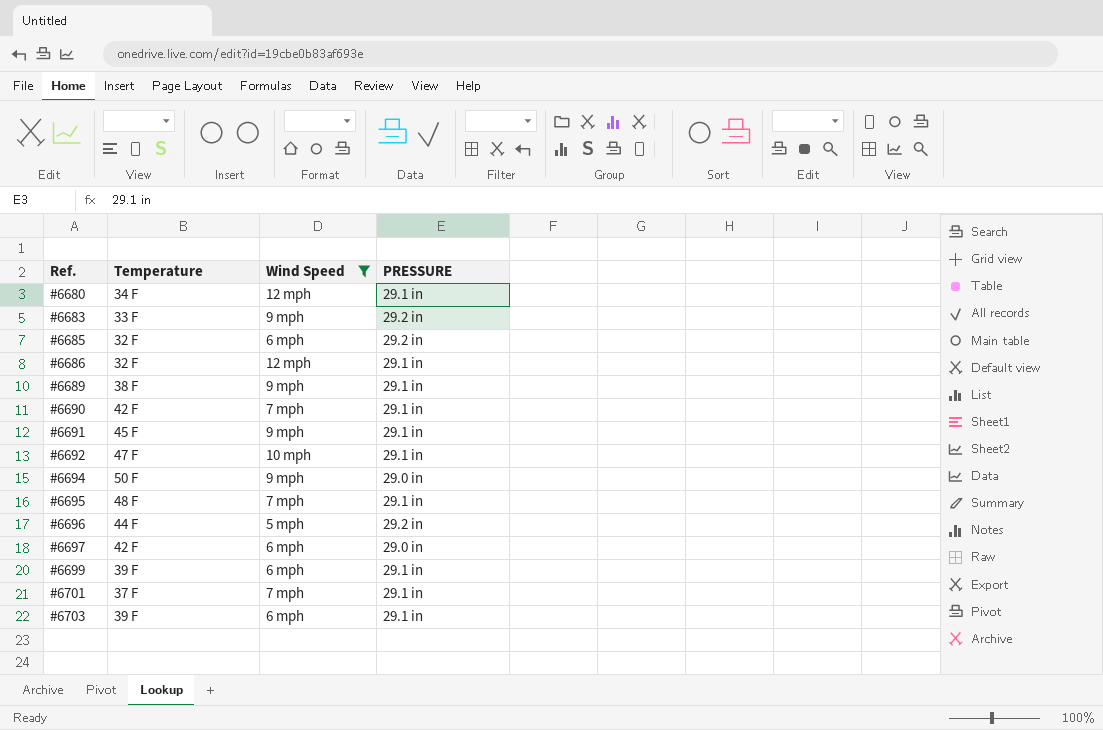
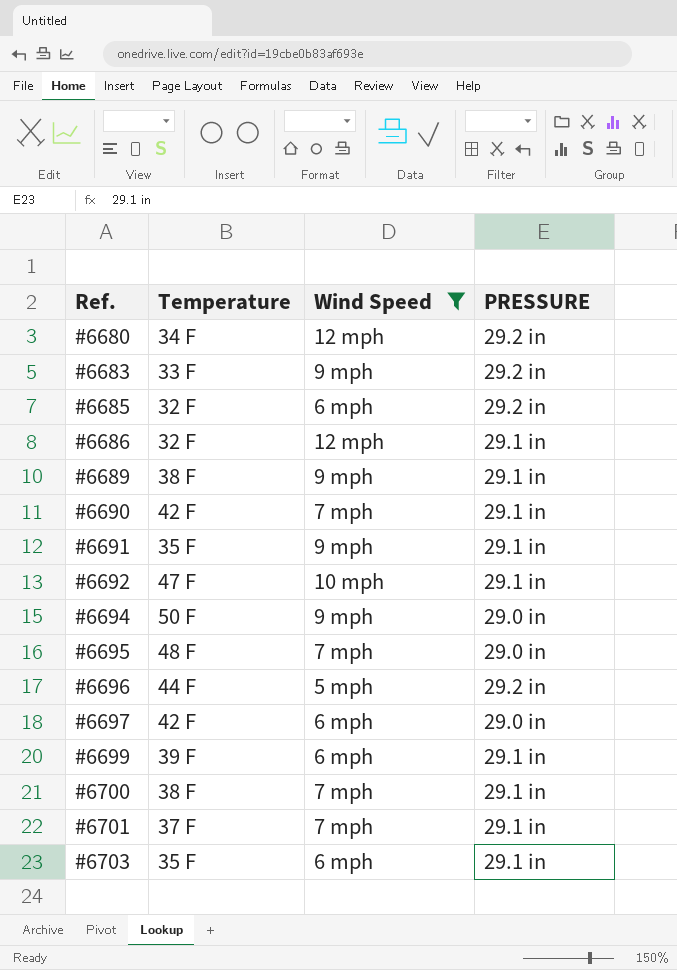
#6680 | PRESSURE: 29.1 in -> 29.2 in
#6691 | Temperature: 45 F -> 35 F
#6695 | PRESSURE: 29.1 in -> 29.0 in
row #6700: none -> 38 F | 7 mph | 29.1 in
#6703 | Temperature: 39 F -> 35 F

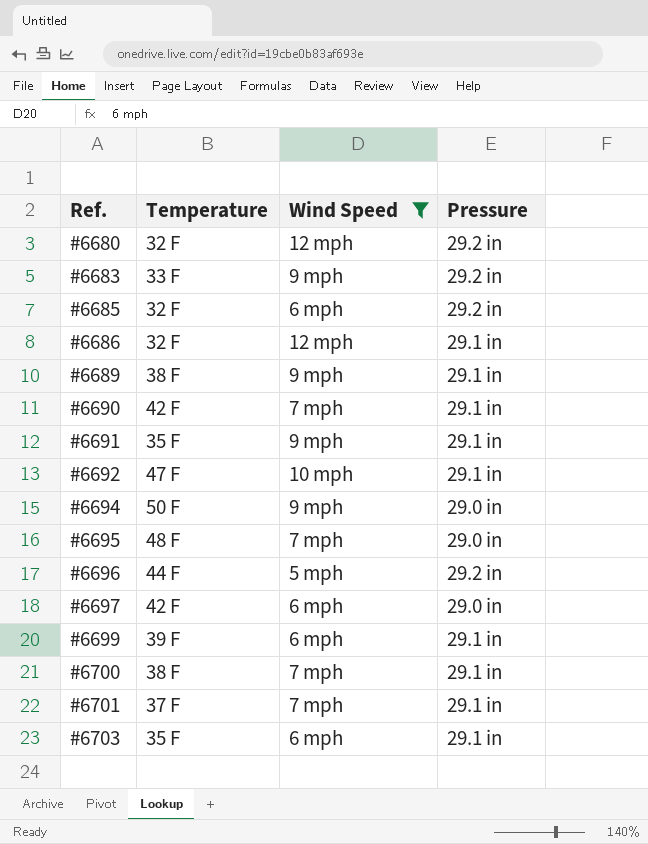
column name: PRESSURE -> Pressure
#6680 | Temperature: 34 F -> 32 F

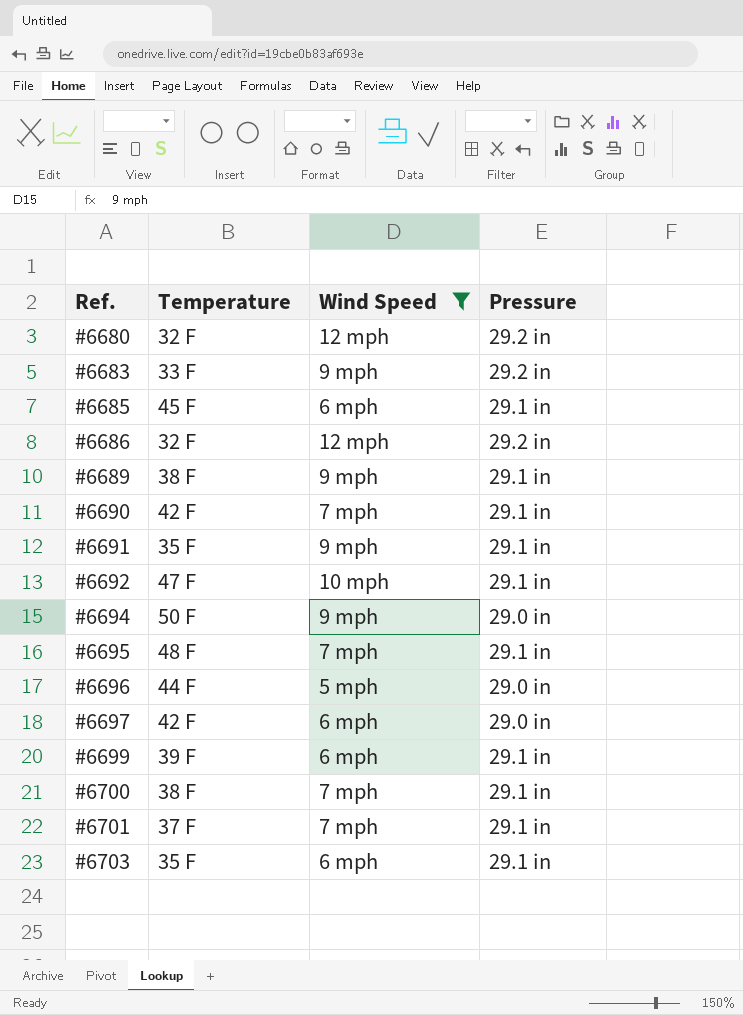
#6685 | Temperature: 32 F -> 45 F
#6685 | Pressure: 29.2 in -> 29.1 in
#6686 | Pressure: 29.1 in -> 29.2 in
#6695 | Pressure: 29.0 in -> 29.1 in
#6696 | Pressure: 29.2 in -> 29.0 in

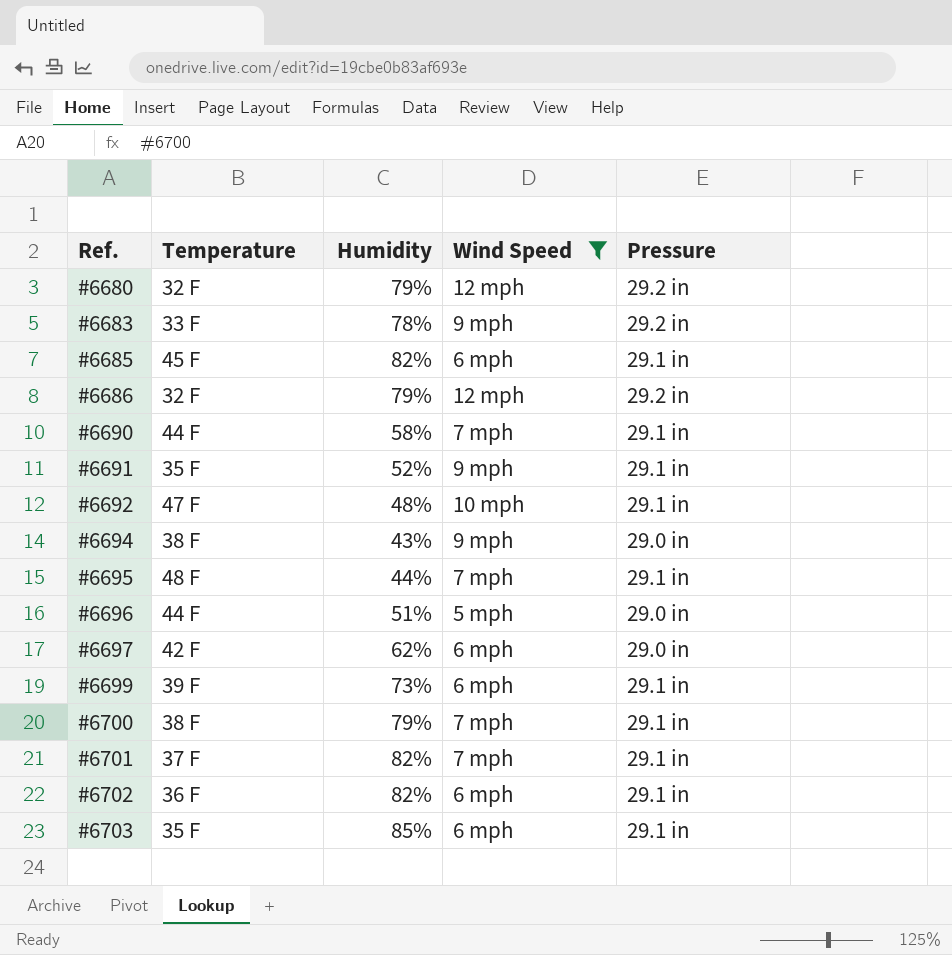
column Humidity | position: none -> 3
row #6689: 38 F | 9 mph | 29.1 in -> none
#6690 | Temperature: 42 F -> 44 F
#6694 | Temperature: 50 F -> 38 F
row #6702: none -> 36 F | 82% | 6 mph | 29.1 in

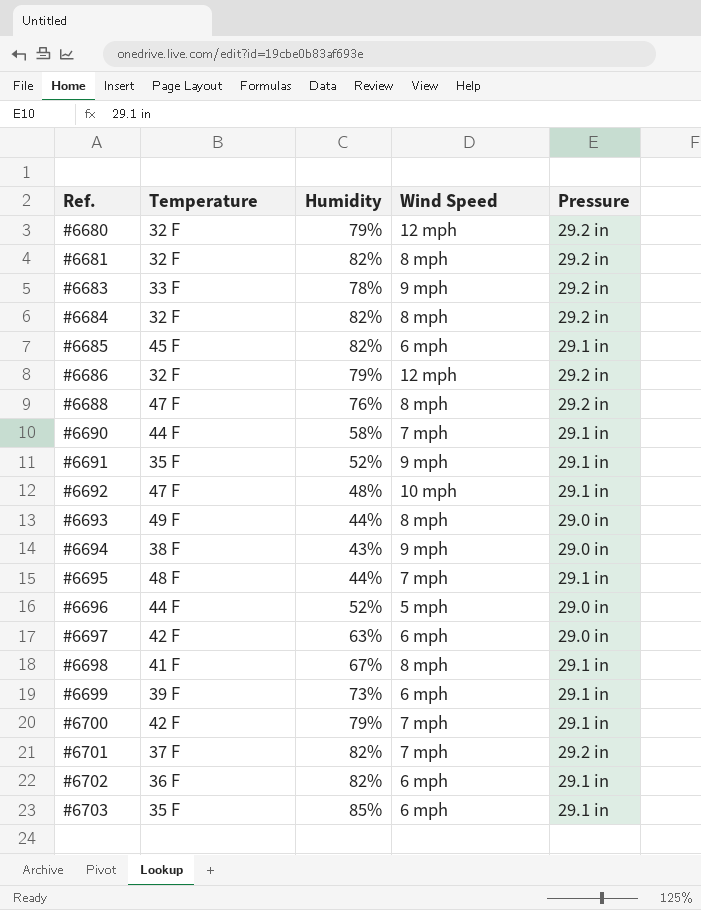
filter: Wind Speed != 8 mph -> none
#6696 | Humidity: 51% -> 52%
#6697 | Humidity: 62% -> 63%
#6700 | Temperature: 38 F -> 42 F
#6701 | Pressure: 29.1 in -> 29.2 in

